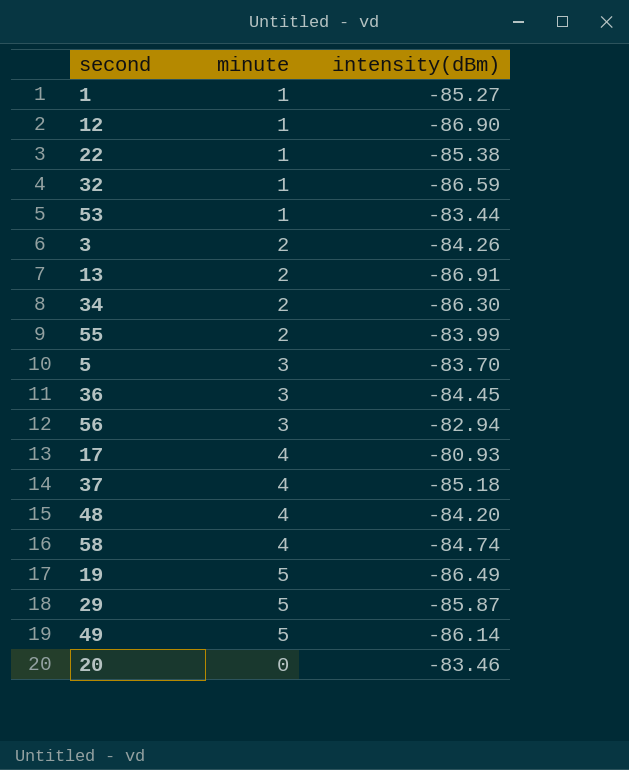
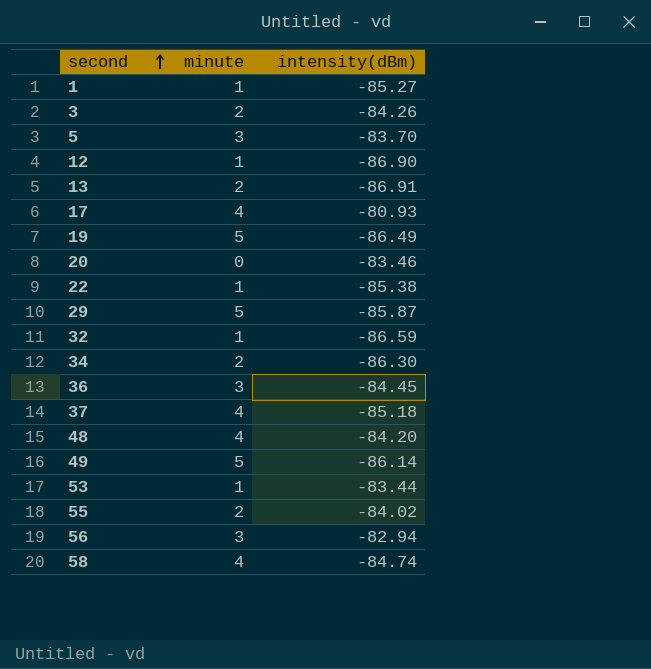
row order: none -> second ascending
55 | intensity(dBm): -83.99 -> -84.02

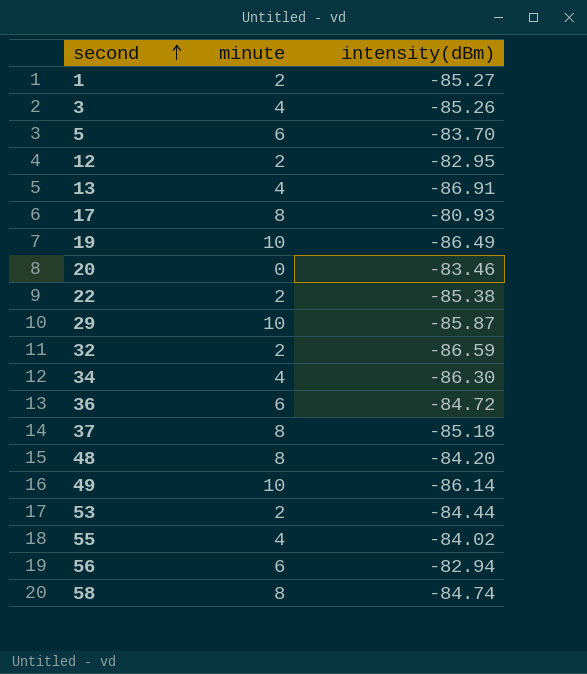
1 | minute: 1 -> 2
3 | minute: 2 -> 4
3 | intensity(dBm): -84.26 -> -85.26
5 | minute: 3 -> 6
12 | minute: 1 -> 2
12 | intensity(dBm): -86.90 -> -82.95
13 | minute: 2 -> 4
17 | minute: 4 -> 8
19 | minute: 5 -> 10
22 | minute: 1 -> 2
29 | minute: 5 -> 10
32 | minute: 1 -> 2
34 | minute: 2 -> 4
36 | minute: 3 -> 6
36 | intensity(dBm): -84.45 -> -84.72
37 | minute: 4 -> 8
48 | minute: 4 -> 8
49 | minute: 5 -> 10
53 | minute: 1 -> 2
53 | intensity(dBm): -83.44 -> -84.44
55 | minute: 2 -> 4
56 | minute: 3 -> 6
58 | minute: 4 -> 8

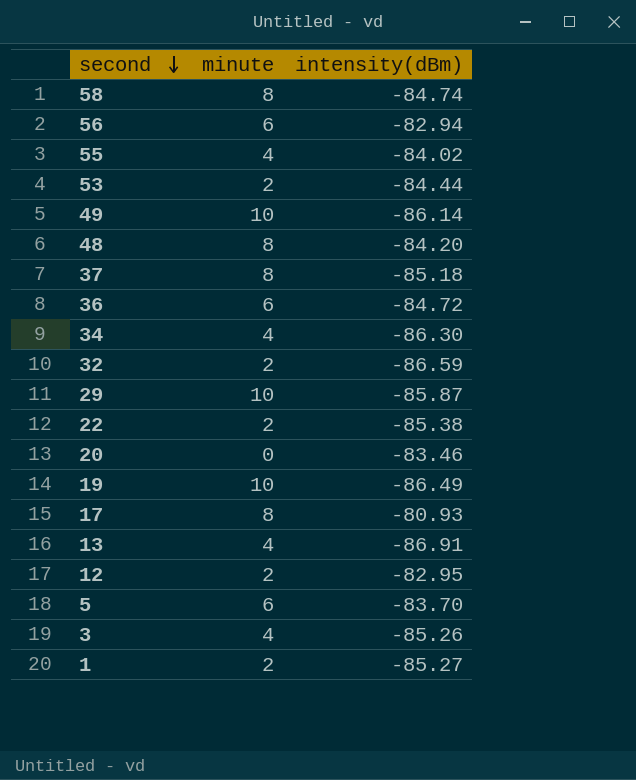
row order: second ascending -> second descending

